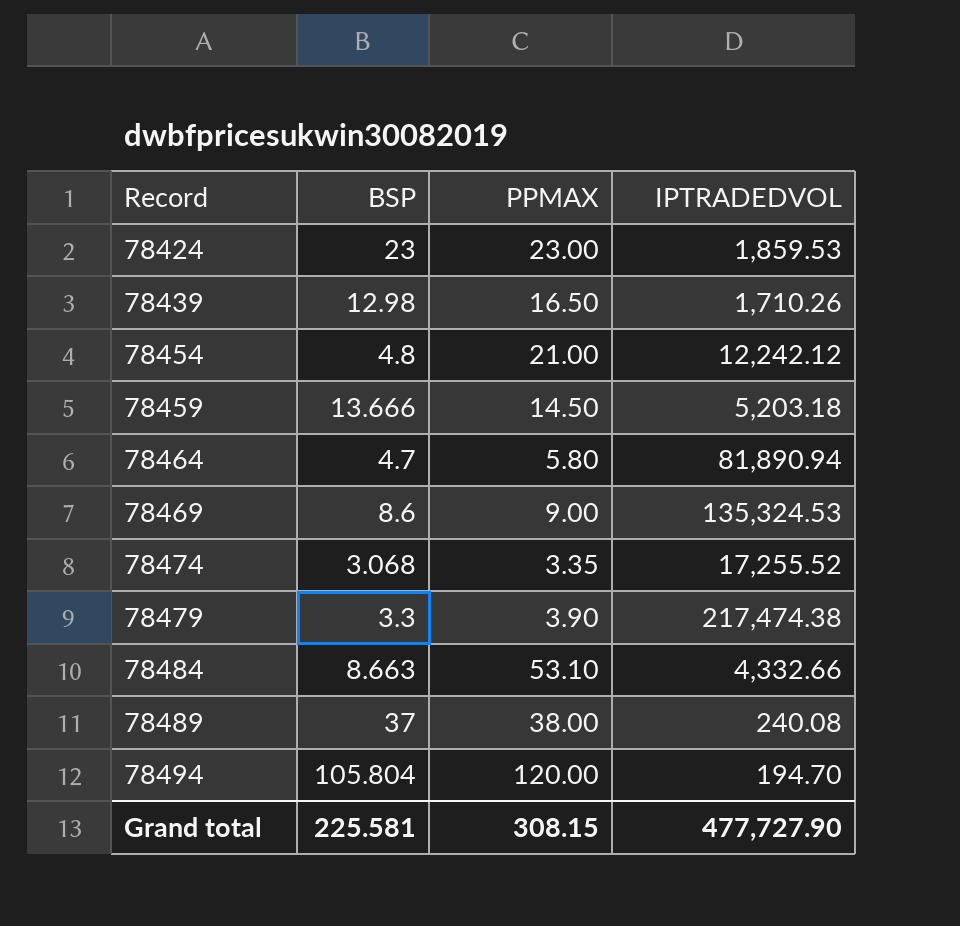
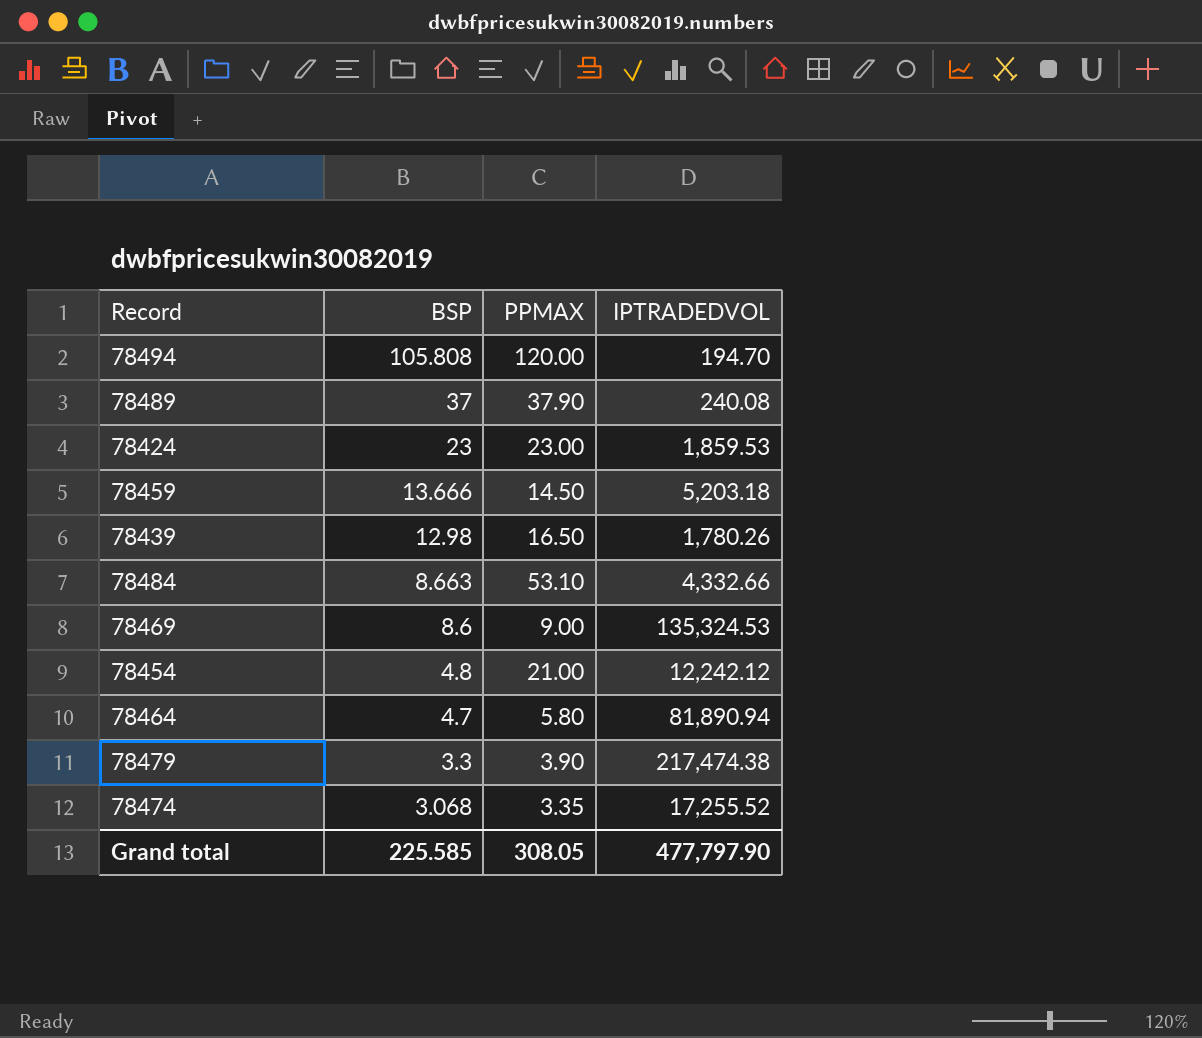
row order: Record ascending -> BSP descending
78494 | BSP: 105.804 -> 105.808
78489 | PPMAX: 38.00 -> 37.90
78439 | IPTRADEDVOL: 1,710.26 -> 1,780.26
Grand total | BSP: 225.581 -> 225.585
Grand total | PPMAX: 308.15 -> 308.05
Grand total | IPTRADEDVOL: 477,727.90 -> 477,797.90

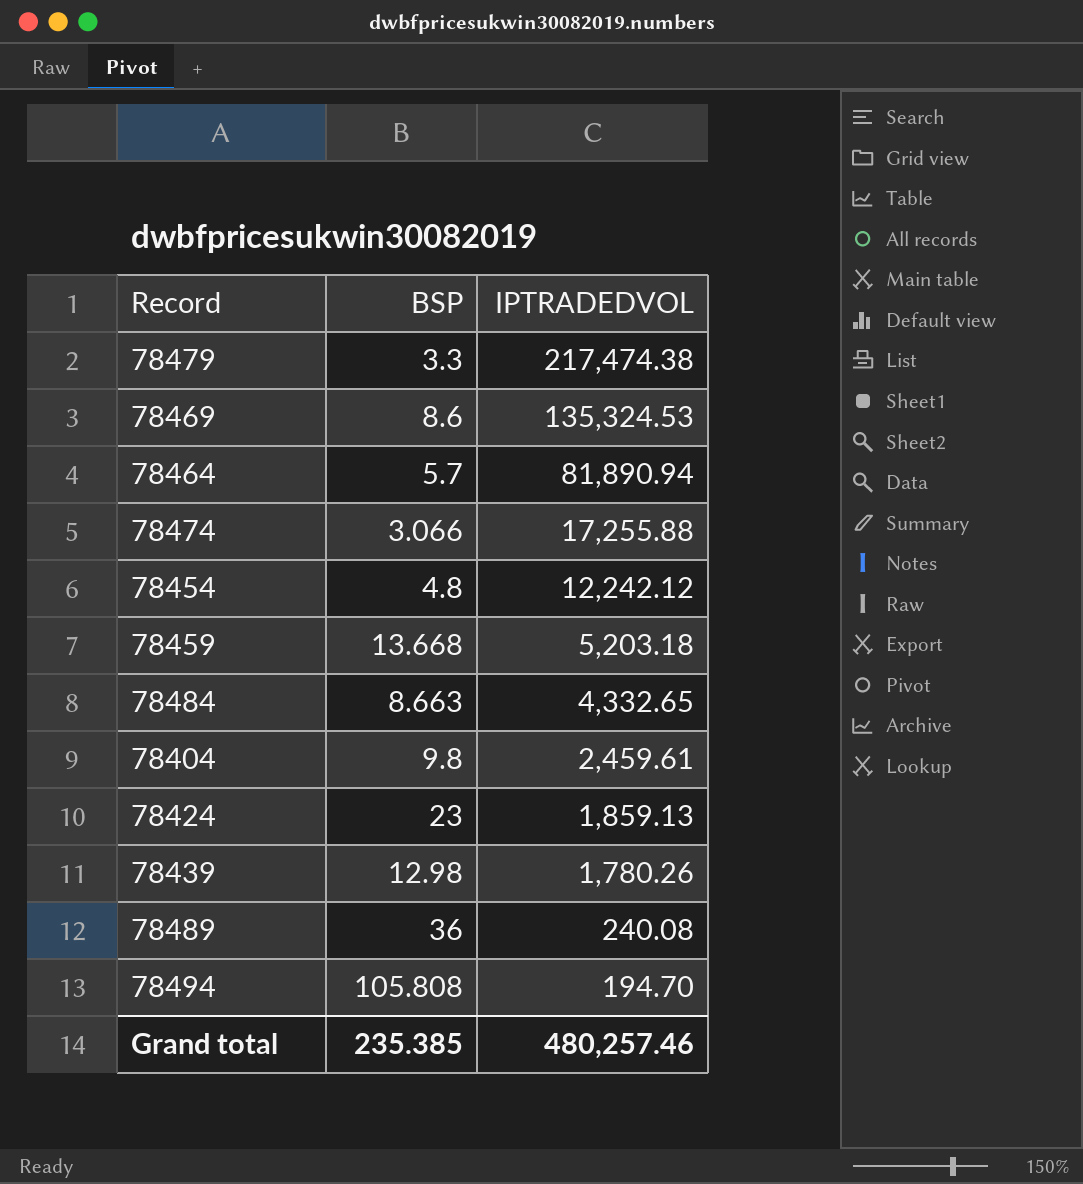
row order: BSP descending -> IPTRADEDVOL descending
column PPMAX | position: 3 -> none
78464 | BSP: 4.7 -> 5.7
78474 | BSP: 3.068 -> 3.066
78474 | IPTRADEDVOL: 17,255.52 -> 17,255.88
78459 | BSP: 13.666 -> 13.668
78484 | IPTRADEDVOL: 4,332.66 -> 4,332.65
row 78404: none -> 9.8 | 2,459.61
78424 | IPTRADEDVOL: 1,859.53 -> 1,859.13
78489 | BSP: 37 -> 36
Grand total | BSP: 225.585 -> 235.385
Grand total | IPTRADEDVOL: 477,797.90 -> 480,257.46

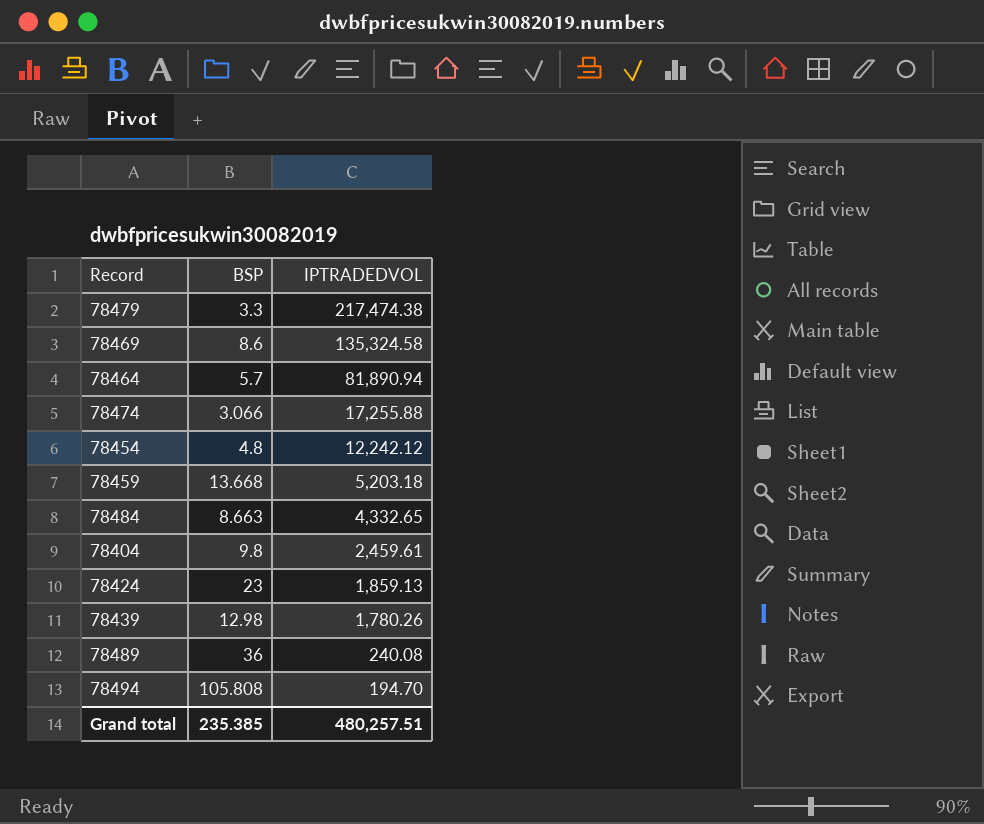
78469 | IPTRADEDVOL: 135,324.53 -> 135,324.58
Grand total | IPTRADEDVOL: 480,257.46 -> 480,257.51

